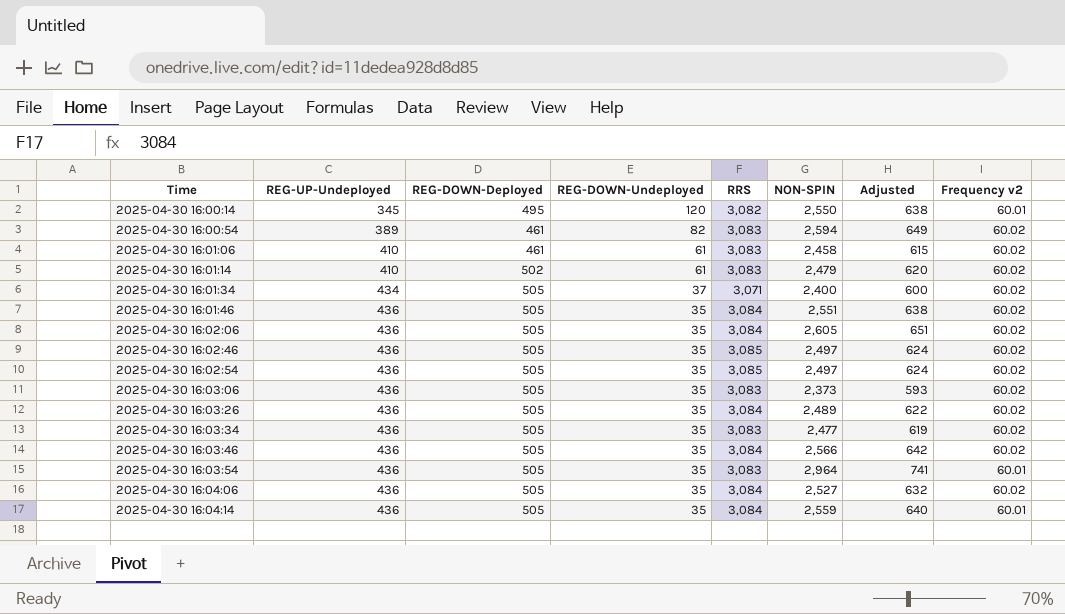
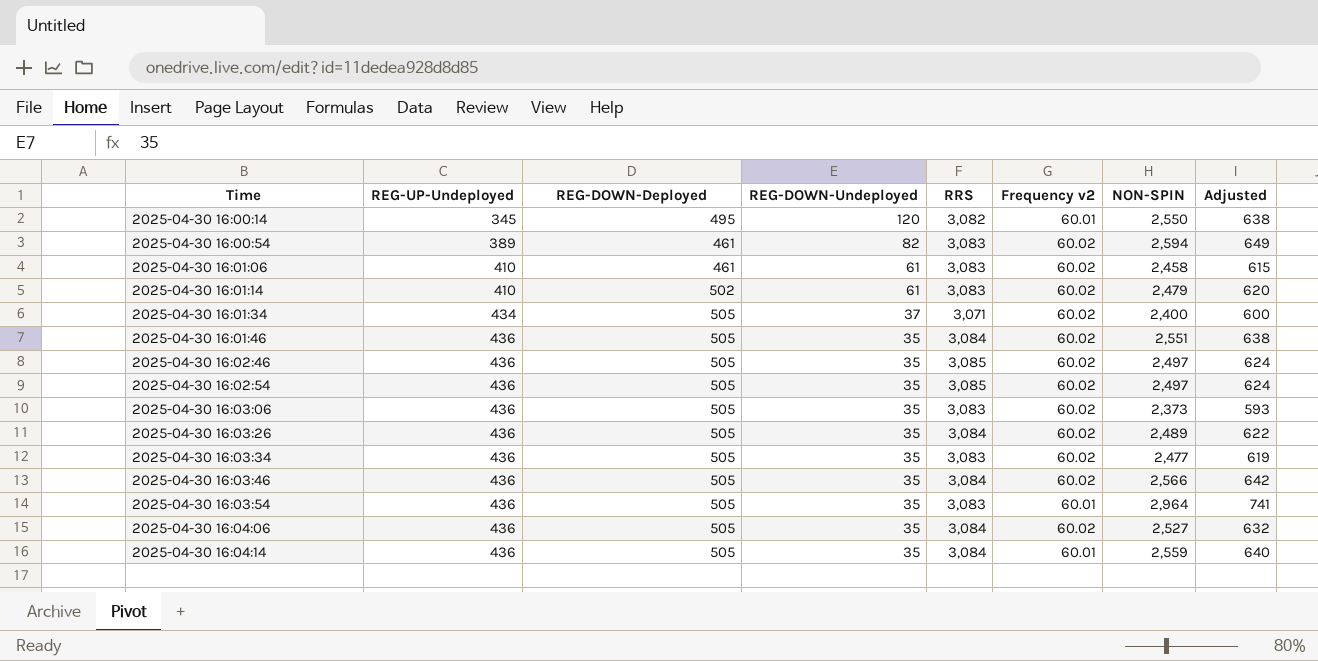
column Frequency v2 | position: 8 -> 6
row 2025-04-30 16:02:06: 436 | 505 | 35 | 3,084 | 2,605 | 651 | 60.02 -> none

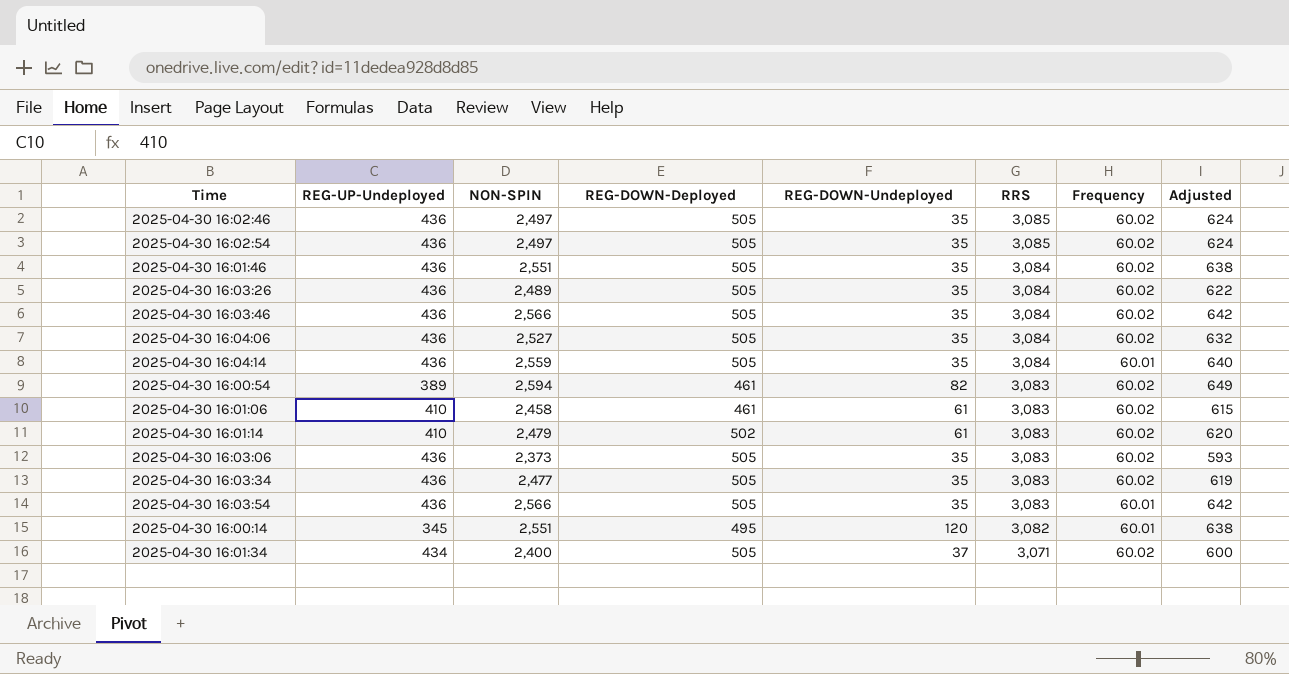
row order: Time ascending -> RRS descending
column NON-SPIN | position: 7 -> 3
column name: Frequency v2 -> Frequency
2025-04-30 16:03:54 | NON-SPIN: 2,964 -> 2,566
2025-04-30 16:03:54 | Adjusted: 741 -> 642
2025-04-30 16:00:14 | NON-SPIN: 2,550 -> 2,551

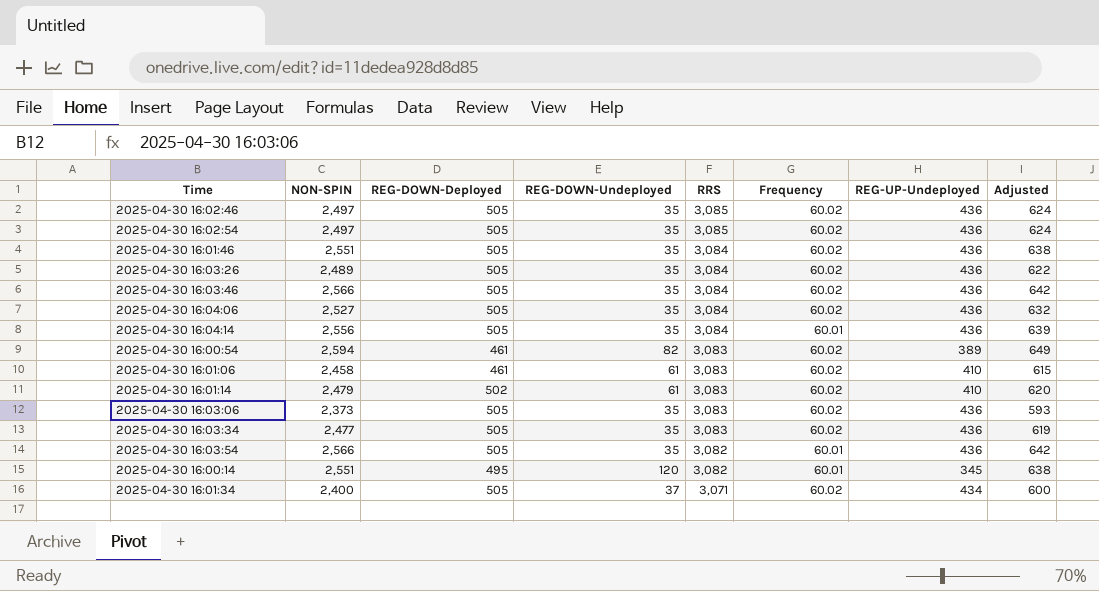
column REG-UP-Undeployed | position: 2 -> 7
2025-04-30 16:04:14 | NON-SPIN: 2,559 -> 2,556
2025-04-30 16:04:14 | Adjusted: 640 -> 639
2025-04-30 16:03:54 | RRS: 3,083 -> 3,082

